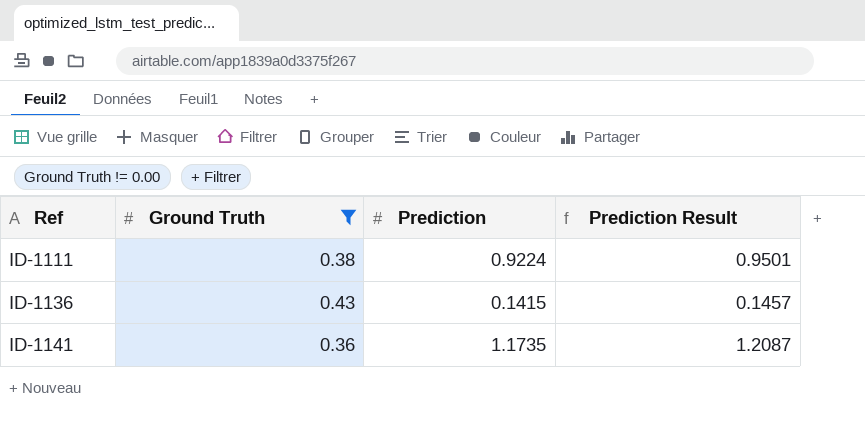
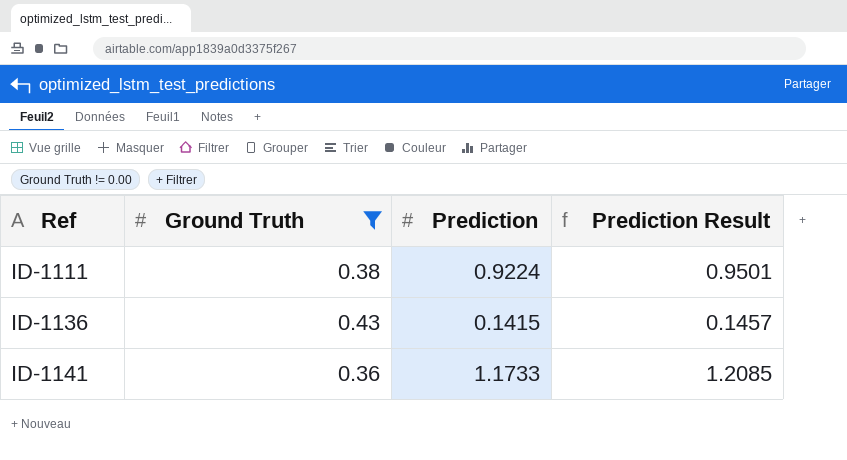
ID-1141 | Prediction: 1.1735 -> 1.1733
ID-1141 | Prediction Result: 1.2087 -> 1.2085

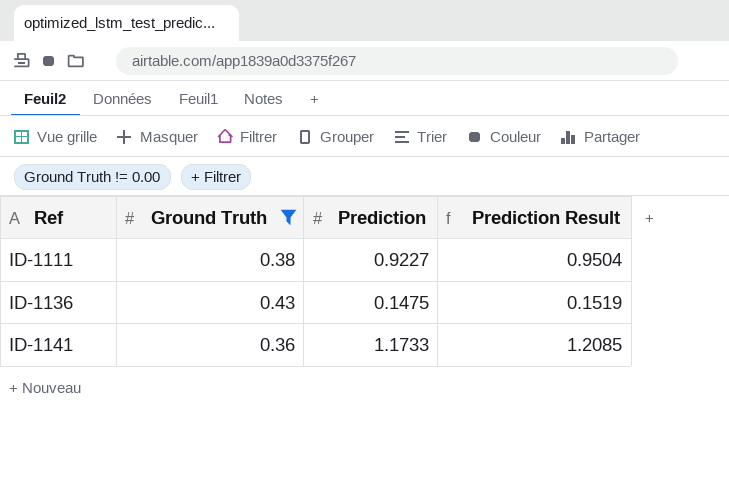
ID-1111 | Prediction: 0.9224 -> 0.9227
ID-1111 | Prediction Result: 0.9501 -> 0.9504
ID-1136 | Prediction: 0.1415 -> 0.1475
ID-1136 | Prediction Result: 0.1457 -> 0.1519

